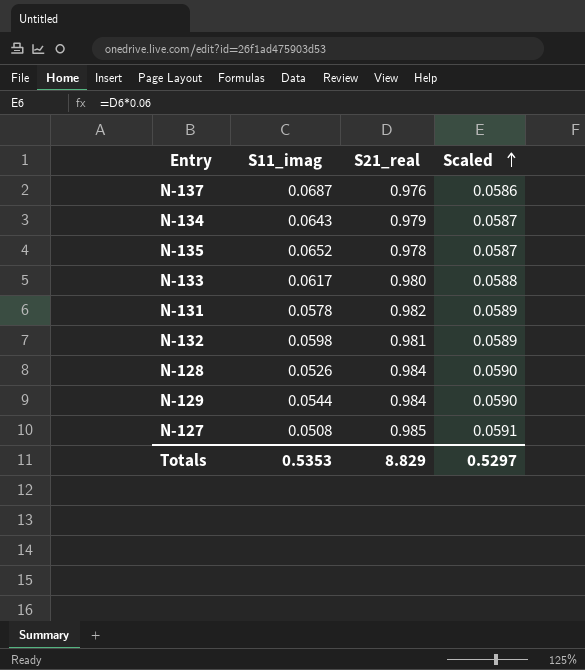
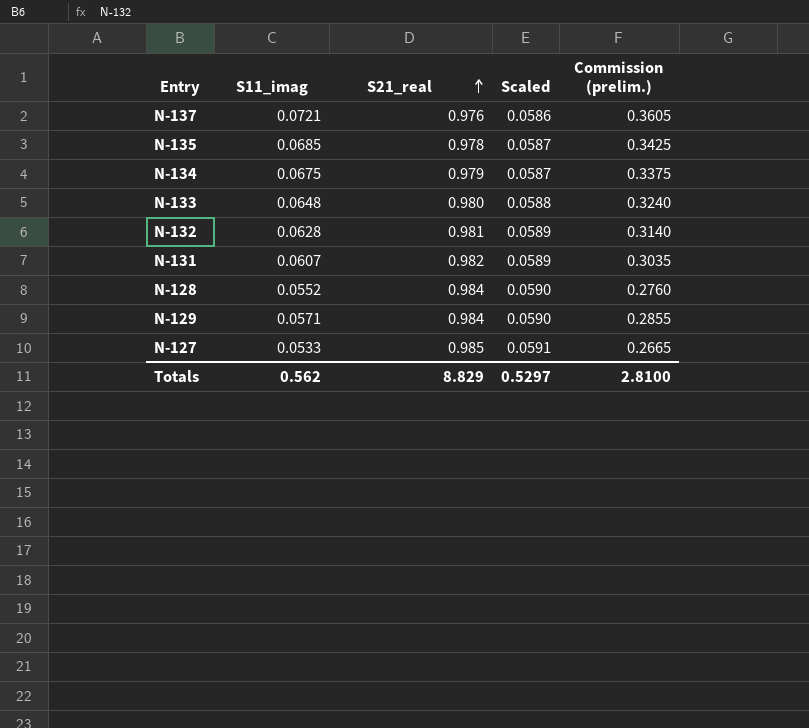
row order: Scaled ascending -> S21_real ascending
column Commission (prelim.) | formula: none -> [S11_imag] * 5
N-137 | S11_imag: 0.0687 -> 0.0721
N-135 | S11_imag: 0.0652 -> 0.0685
N-134 | S11_imag: 0.0643 -> 0.0675
N-133 | S11_imag: 0.0617 -> 0.0648
N-132 | S11_imag: 0.0598 -> 0.0628
N-131 | S11_imag: 0.0578 -> 0.0607
N-128 | S11_imag: 0.0526 -> 0.0552
N-129 | S11_imag: 0.0544 -> 0.0571
N-127 | S11_imag: 0.0508 -> 0.0533
Totals | S11_imag: 0.5353 -> 0.562

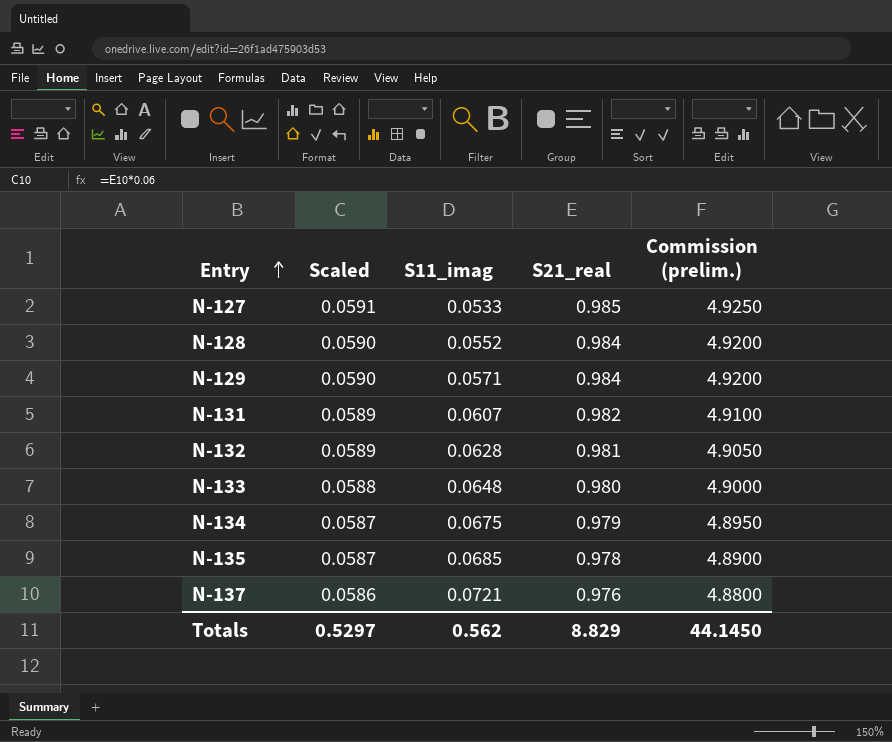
row order: S21_real ascending -> Entry ascending
column Scaled | position: 4 -> 2
column Commission (prelim.) | formula: [S11_imag] * 5 -> [S21_real] * 5
Totals | Commission (prelim.): 2.8100 -> 44.1450

